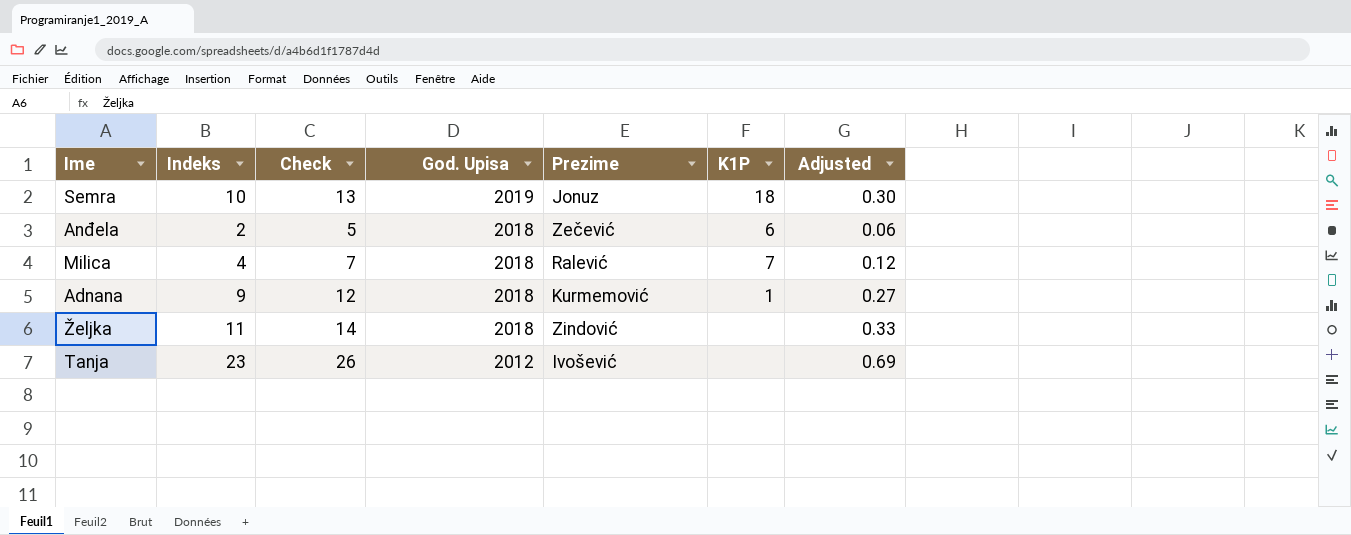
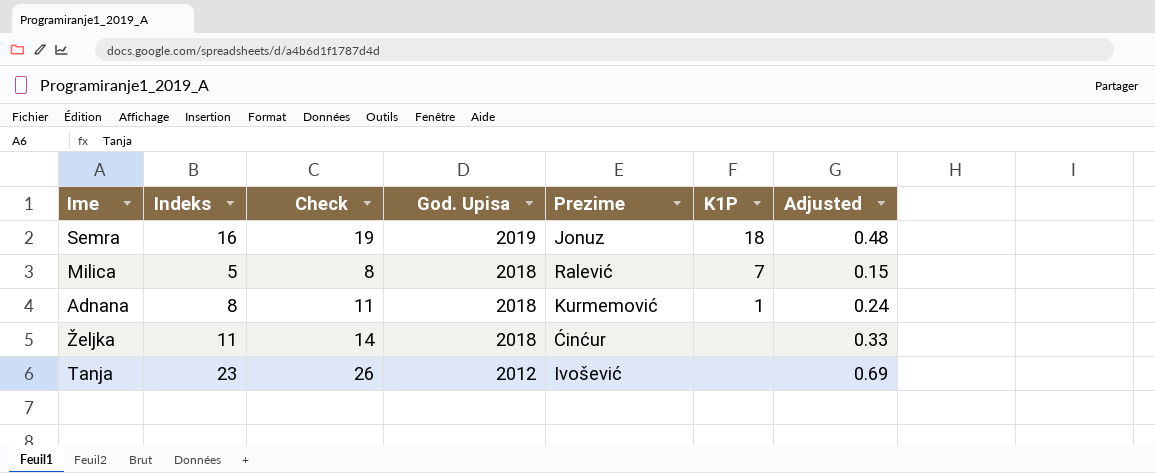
row Anđela: 2 | 5 | 2018 | Zečević | 6 | 0.06 -> none
Semra | Indeks: 10 -> 16
Semra | Check: 13 -> 19
Semra | Adjusted: 0.30 -> 0.48
Milica | Indeks: 4 -> 5
Milica | Check: 7 -> 8
Milica | Adjusted: 0.12 -> 0.15
Adnana | Indeks: 9 -> 8
Adnana | Check: 12 -> 11
Adnana | Adjusted: 0.27 -> 0.24
Željka | Prezime: Zindović -> Ćinćur

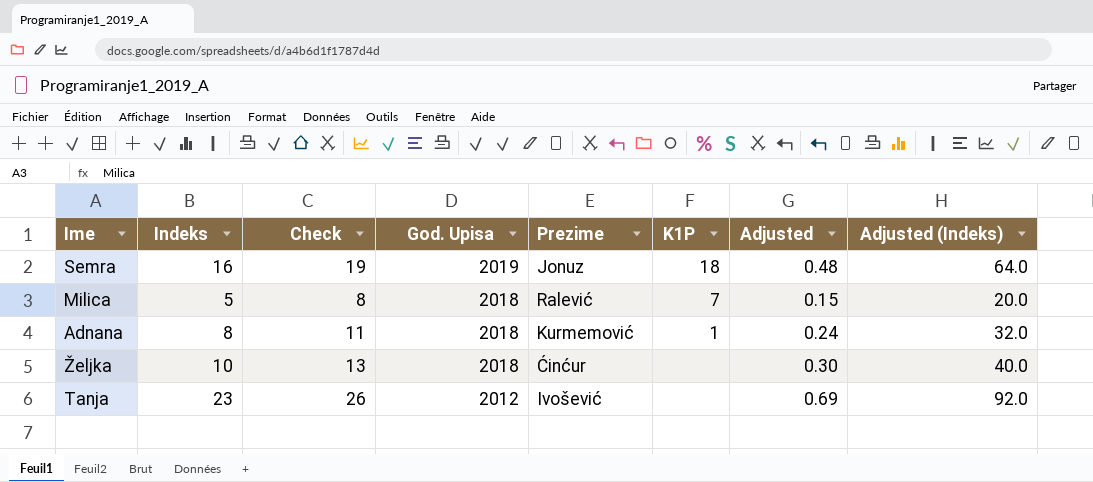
column Adjusted (Indeks) | formula: none -> [Indeks] * 4
Željka | Indeks: 11 -> 10
Željka | Check: 14 -> 13
Željka | Adjusted: 0.33 -> 0.30

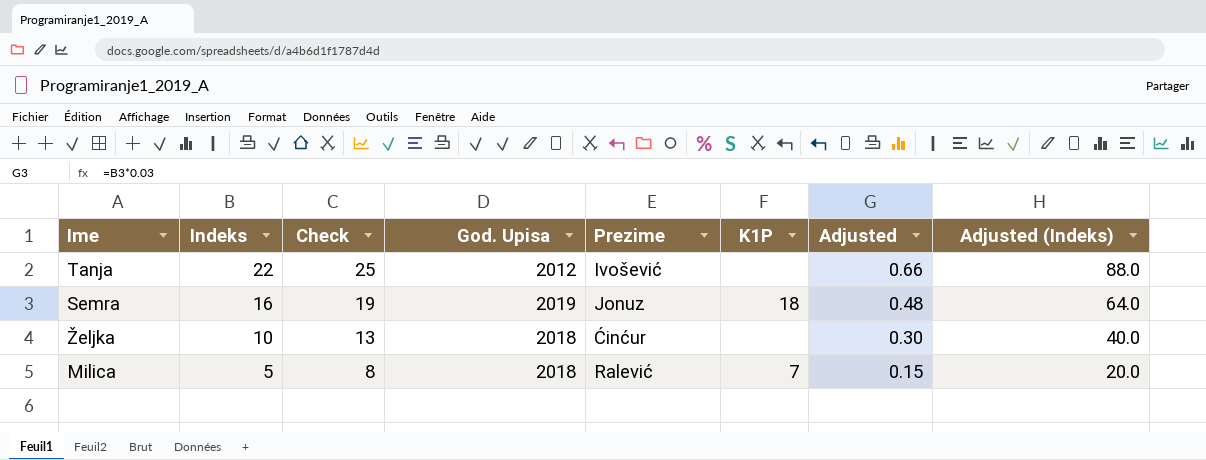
row order: God. Upisa descending -> Indeks descending
row Adnana: 8 | 11 | 2018 | Kurmemović | 1 | 0.24 | 32.0 -> none
Tanja | Indeks: 23 -> 22
Tanja | Check: 26 -> 25
Tanja | Adjusted: 0.69 -> 0.66
Tanja | Adjusted (Indeks): 92.0 -> 88.0

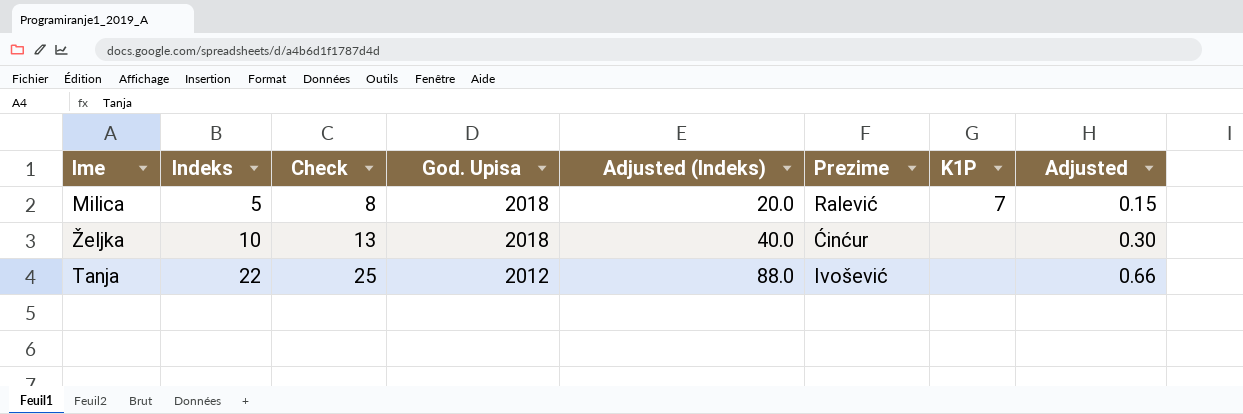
row order: Indeks descending -> Indeks ascending
column Adjusted (Indeks) | position: 8 -> 5
row Semra: 16 | 19 | 2019 | Jonuz | 18 | 0.48 | 64.0 -> none

